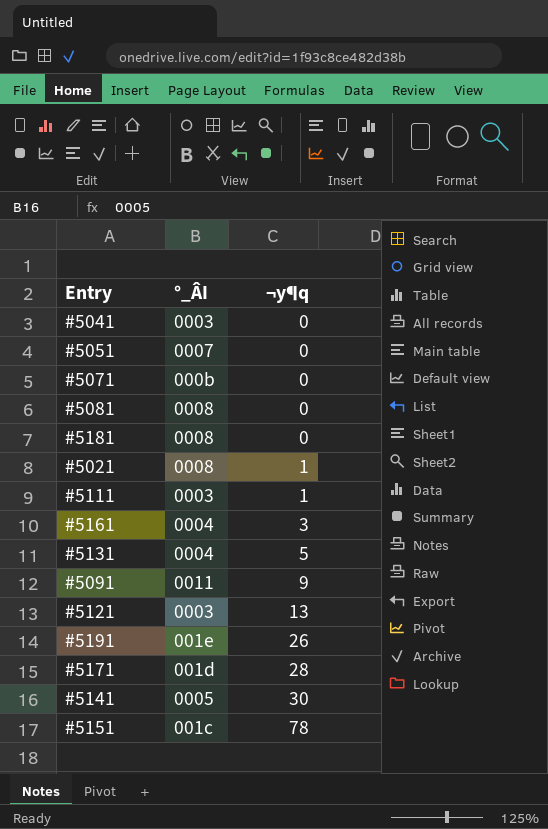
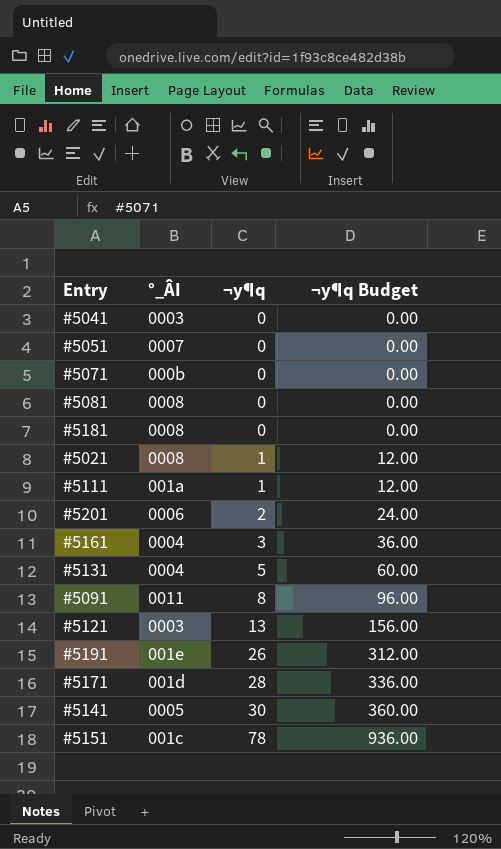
column ¬y¶q Budget | formula: none -> [¬y¶q] * 12
#5111 | °_ÂI: 0003 -> 001a
row #5201: none -> 0006 | 2 | 24.00
#5091 | ¬y¶q: 9 -> 8

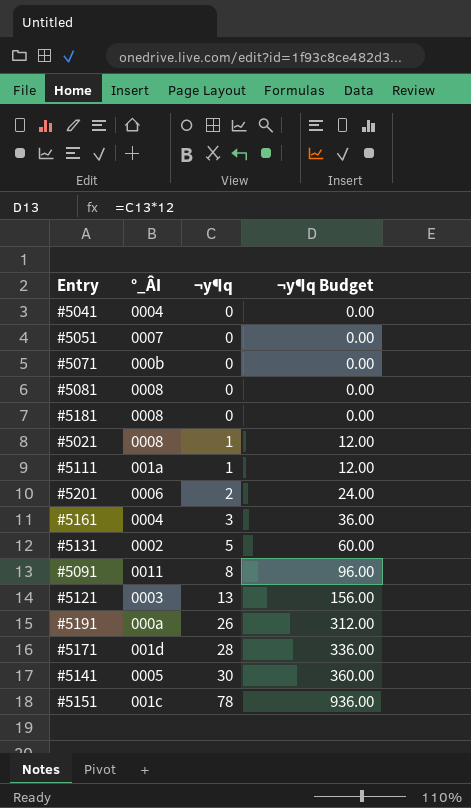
#5041 | °_ÂI: 0003 -> 0004
#5131 | °_ÂI: 0004 -> 0002
#5191 | °_ÂI: 001e -> 000a

